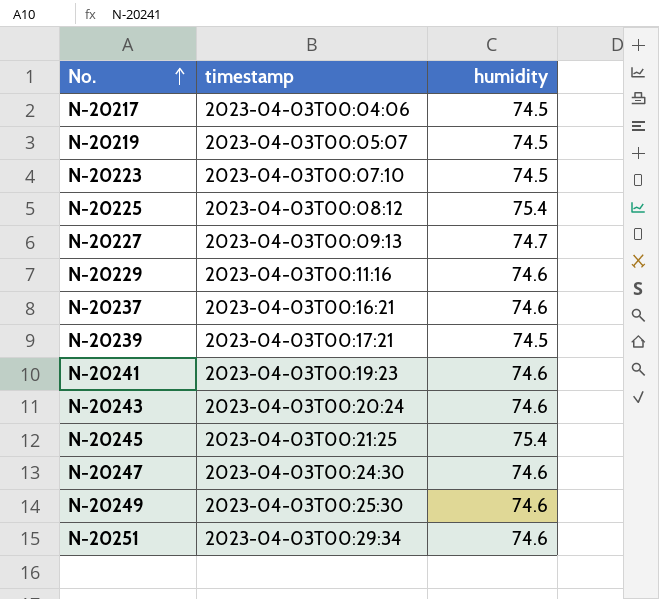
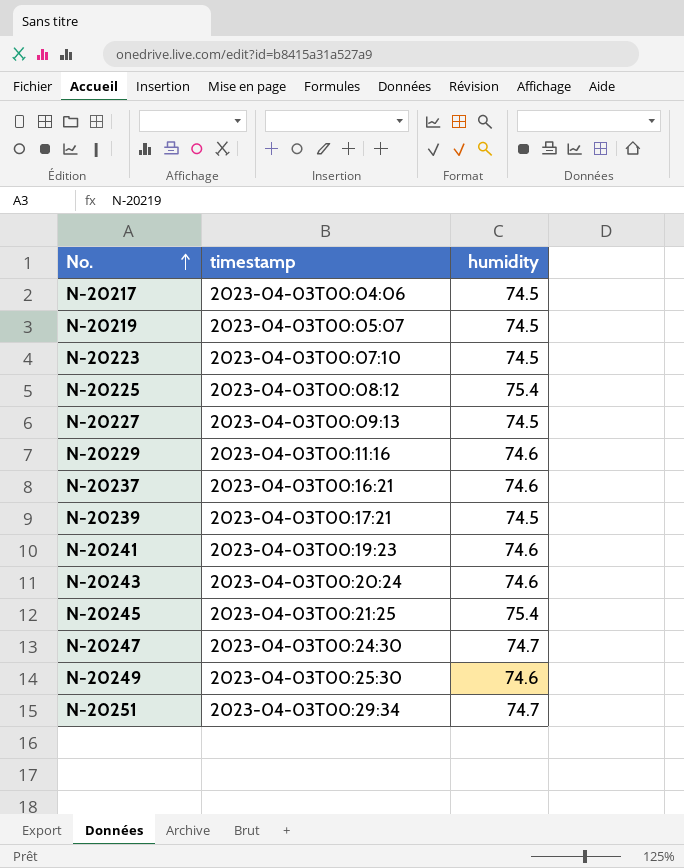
N-20227 | humidity: 74.7 -> 74.5
N-20247 | humidity: 74.6 -> 74.7
N-20251 | humidity: 74.6 -> 74.7

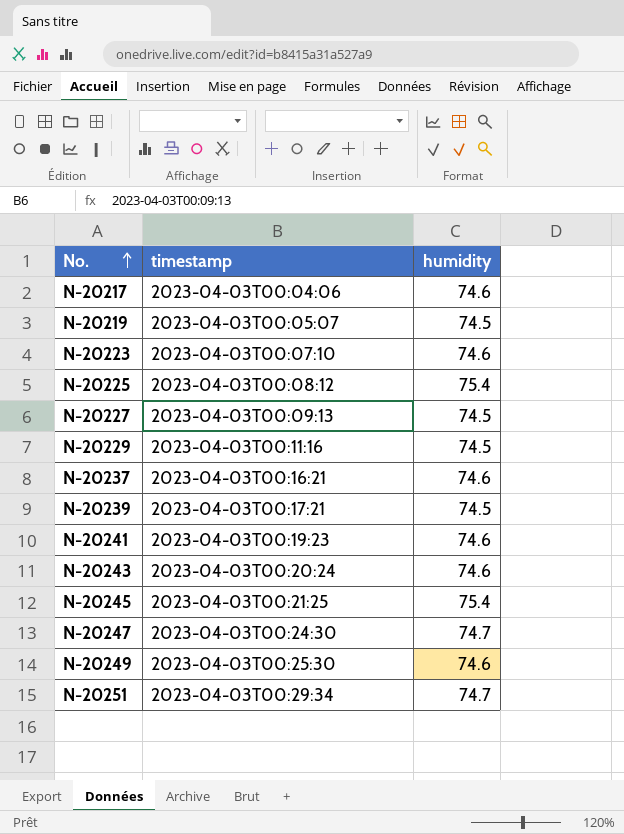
N-20217 | humidity: 74.5 -> 74.6
N-20223 | humidity: 74.5 -> 74.6
N-20229 | humidity: 74.6 -> 74.5

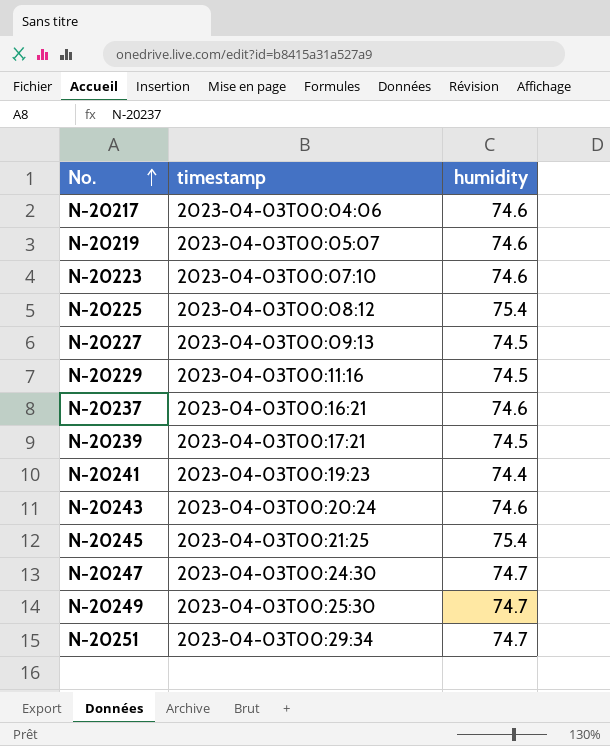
N-20219 | humidity: 74.5 -> 74.6
N-20241 | humidity: 74.6 -> 74.4
N-20249 | humidity: 74.6 -> 74.7

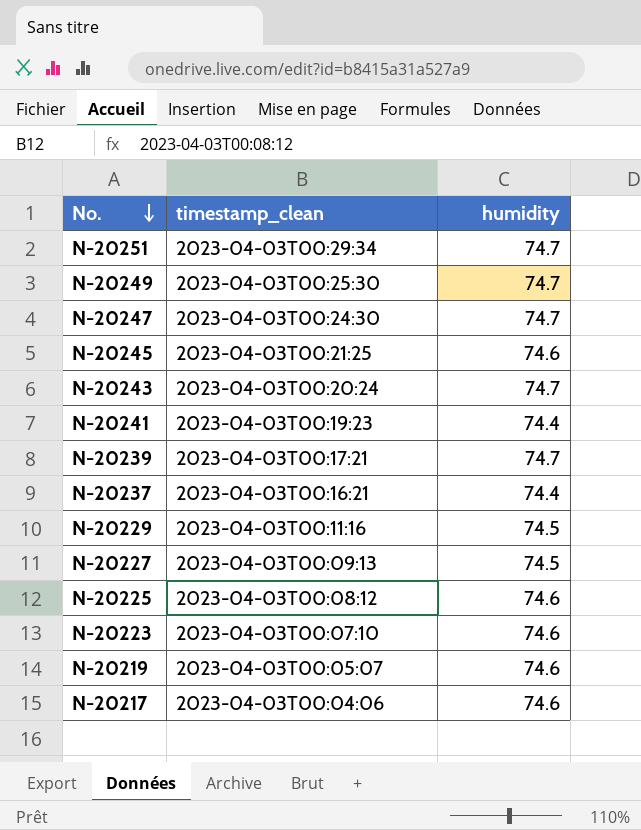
row order: No. ascending -> No. descending
column name: timestamp -> timestamp_clean
N-20245 | humidity: 75.4 -> 74.6
N-20243 | humidity: 74.6 -> 74.7
N-20239 | humidity: 74.5 -> 74.7
N-20237 | humidity: 74.6 -> 74.4
N-20225 | humidity: 75.4 -> 74.6

